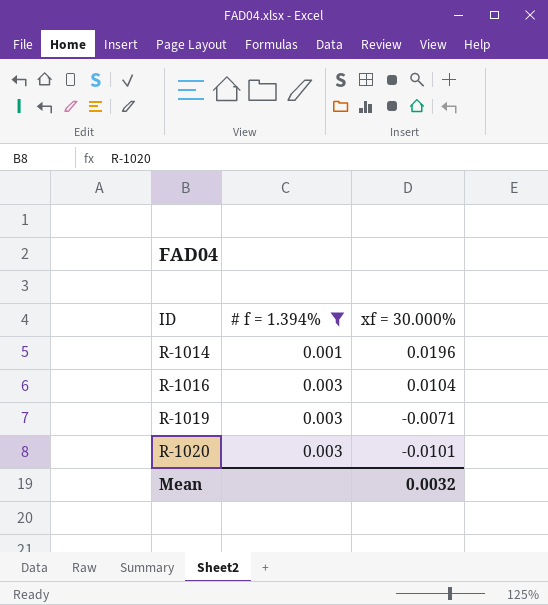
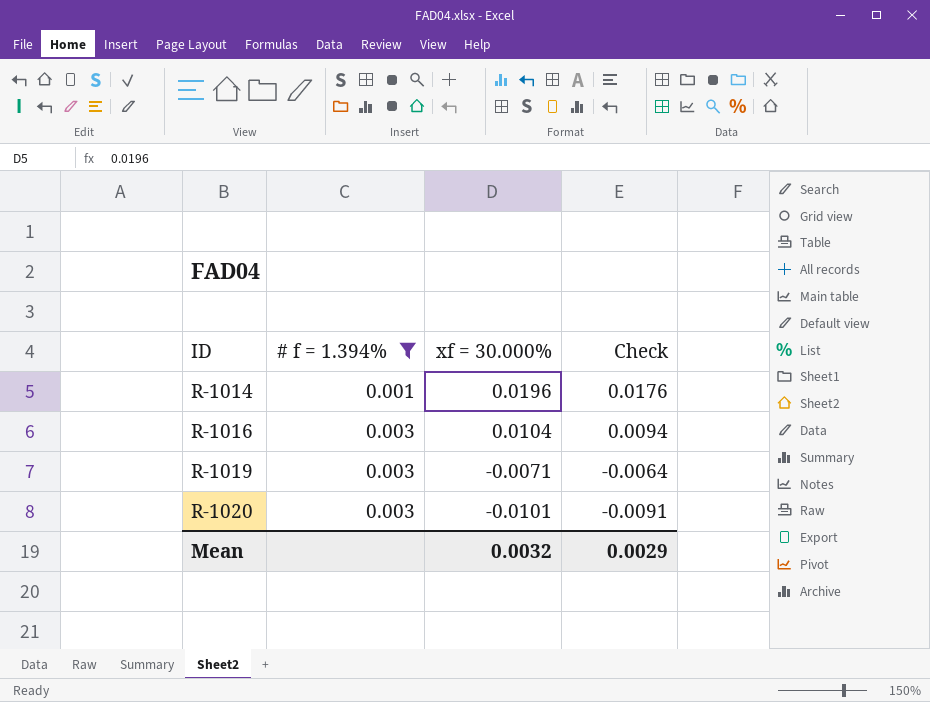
column Check | formula: none -> [xf = 30.000%] * 0.9

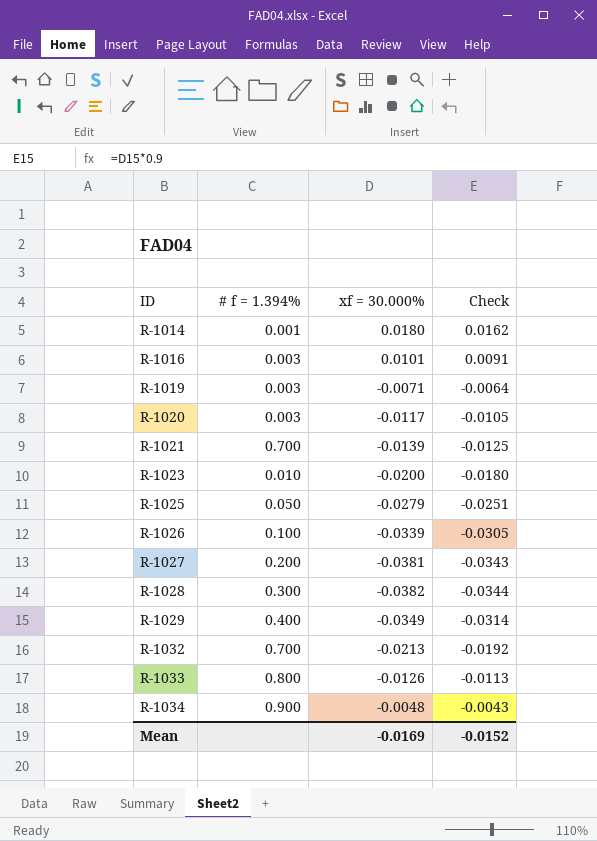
filter: # f = 1.394% <= 0.003 -> none
R-1014 | xf = 30.000%: 0.0196 -> 0.0180
R-1014 | Check: 0.0176 -> 0.0162
R-1016 | xf = 30.000%: 0.0104 -> 0.0101
R-1016 | Check: 0.0094 -> 0.0091
R-1020 | xf = 30.000%: -0.0101 -> -0.0117
R-1020 | Check: -0.0091 -> -0.0105
Mean | xf = 30.000%: 0.0032 -> -0.0169
Mean | Check: 0.0029 -> -0.0152

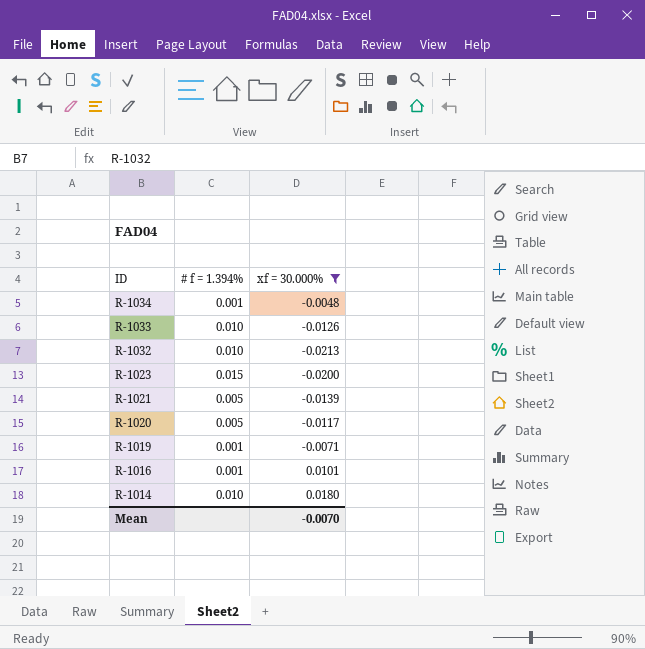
filter: none -> xf = 30.000% >= -0.0213
row order: ID ascending -> ID descending
column Check | formula: [xf = 30.000%] * 0.9 -> none
R-1034 | # f = 1.394%: 0.900 -> 0.001
R-1033 | # f = 1.394%: 0.800 -> 0.010
R-1032 | # f = 1.394%: 0.700 -> 0.010
R-1023 | # f = 1.394%: 0.010 -> 0.015
R-1021 | # f = 1.394%: 0.700 -> 0.005
R-1020 | # f = 1.394%: 0.003 -> 0.005
R-1019 | # f = 1.394%: 0.003 -> 0.001
R-1016 | # f = 1.394%: 0.003 -> 0.001
R-1014 | # f = 1.394%: 0.001 -> 0.010
Mean | xf = 30.000%: -0.0169 -> -0.0070

